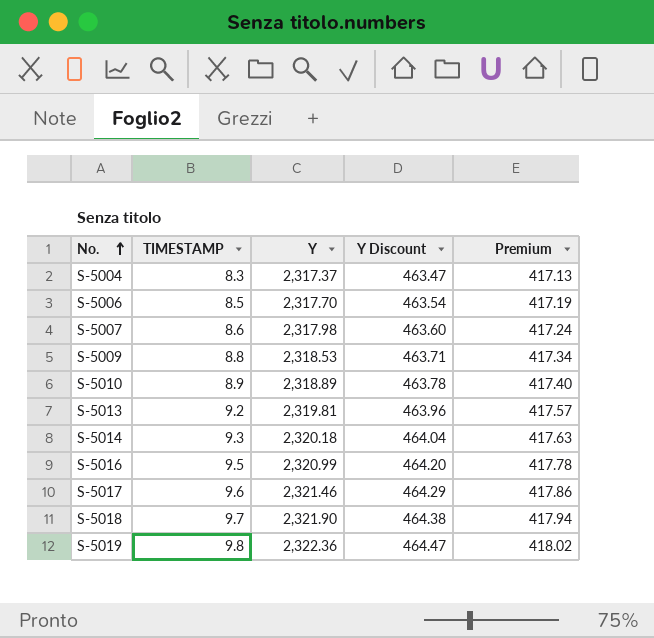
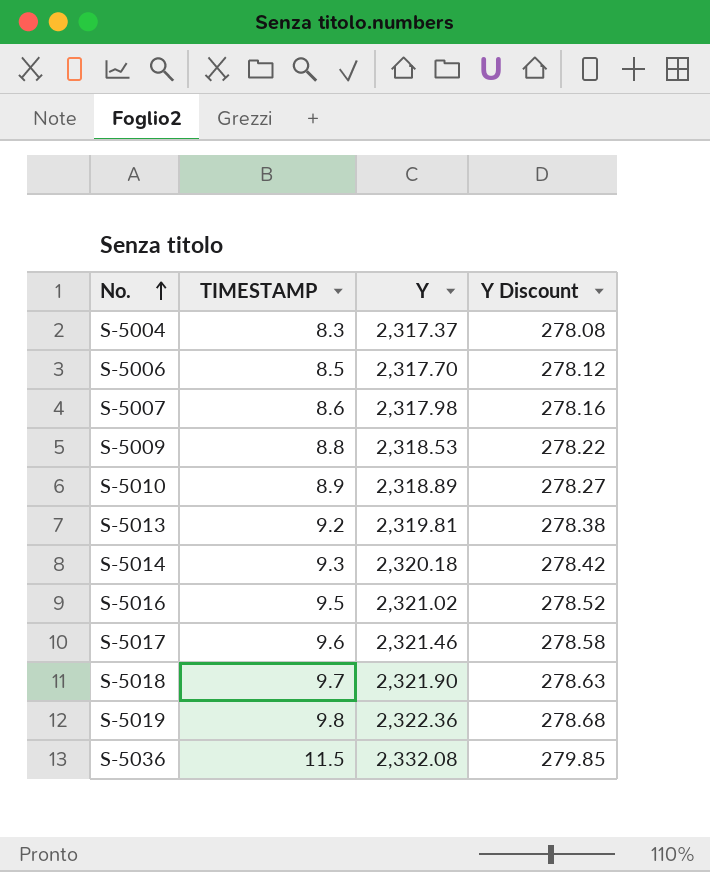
column Premium | formula: [Y] * 0.18 -> none
column Y Discount | formula: [Y] * 0.2 -> [Y] * 0.12
S-5016 | Y: 2,320.99 -> 2,321.02
row S-5036: none -> 11.5 | 2,332.08 | 279.85

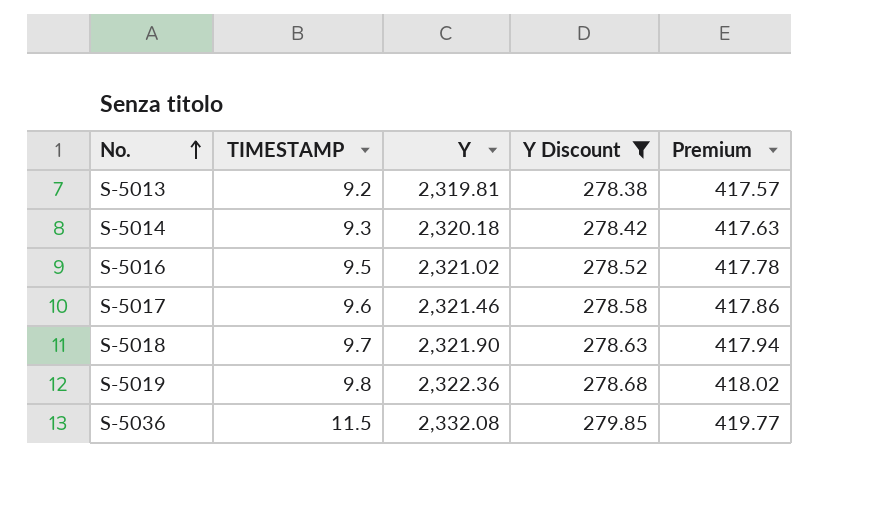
filter: none -> Y Discount >= 278.38
column Premium | formula: none -> [Y] * 0.18

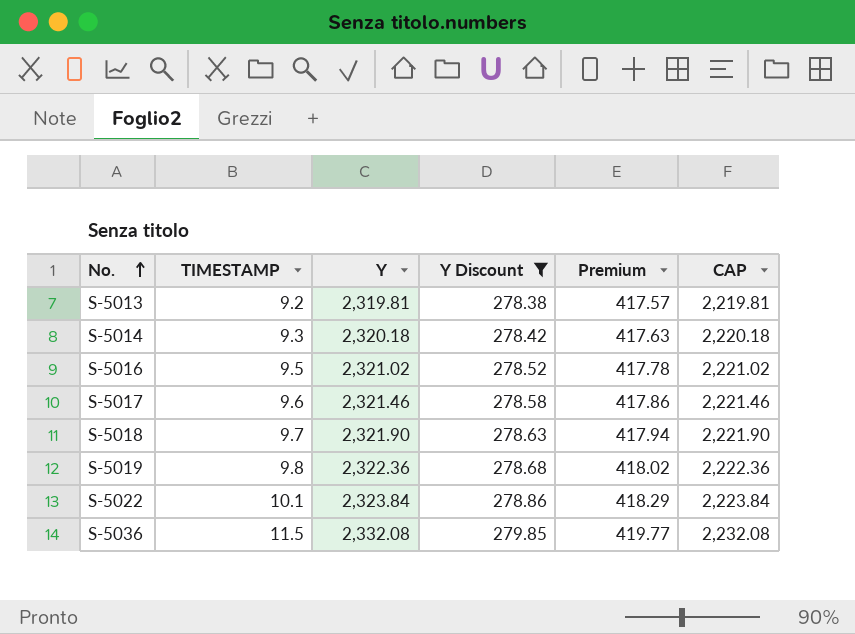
column CAP | formula: none -> [Y] - 100
row S-5022: none -> 10.1 | 2,323.84 | 278.86 | 418.29 | 2,223.84

